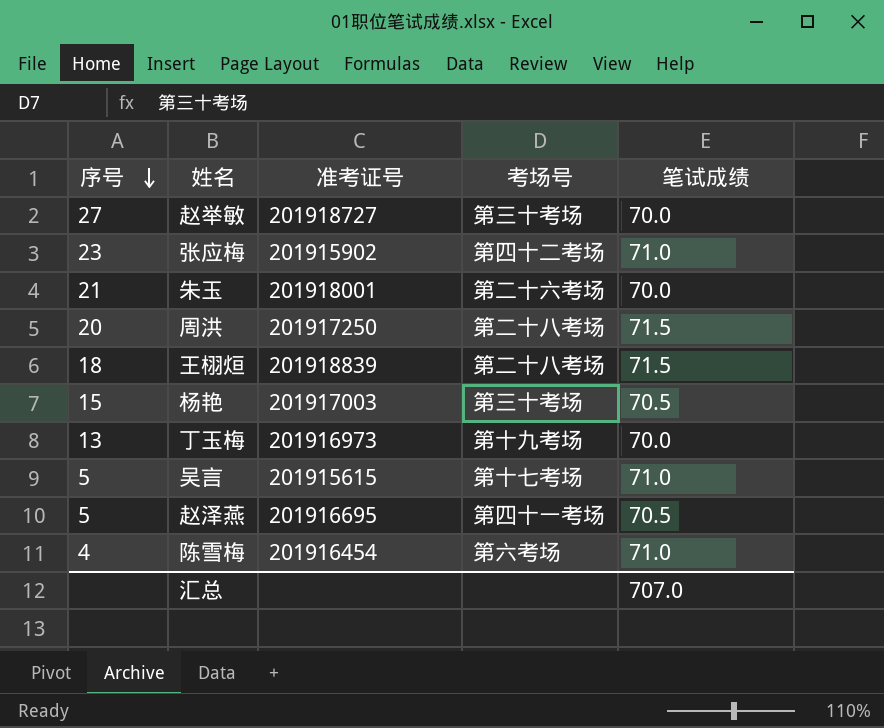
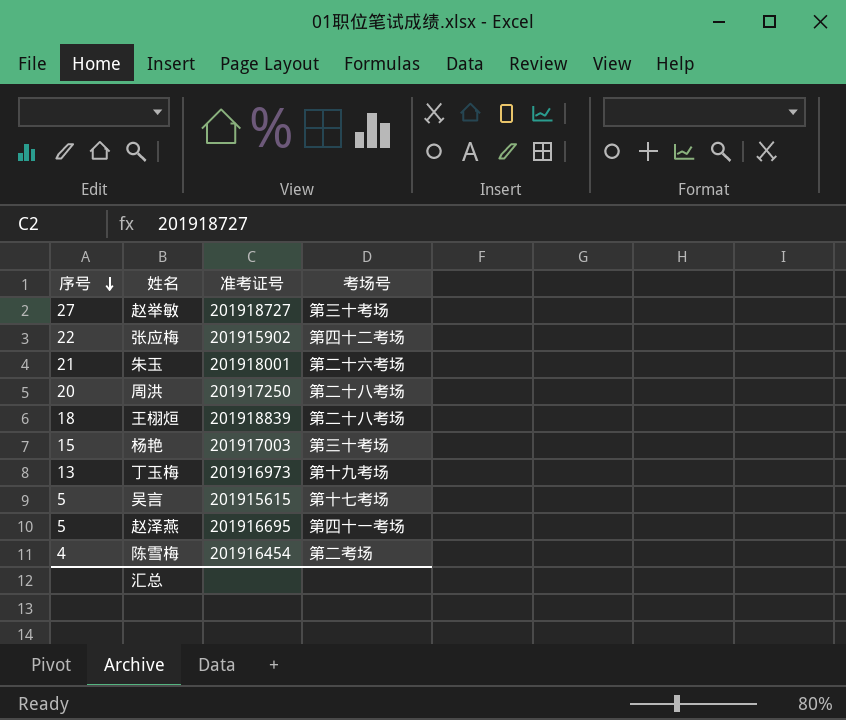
column 笔试成绩 | position: 5 -> none
张应梅 | 序号: 23 -> 22
陈雪梅 | 考场号: 第六考场 -> 第二考场

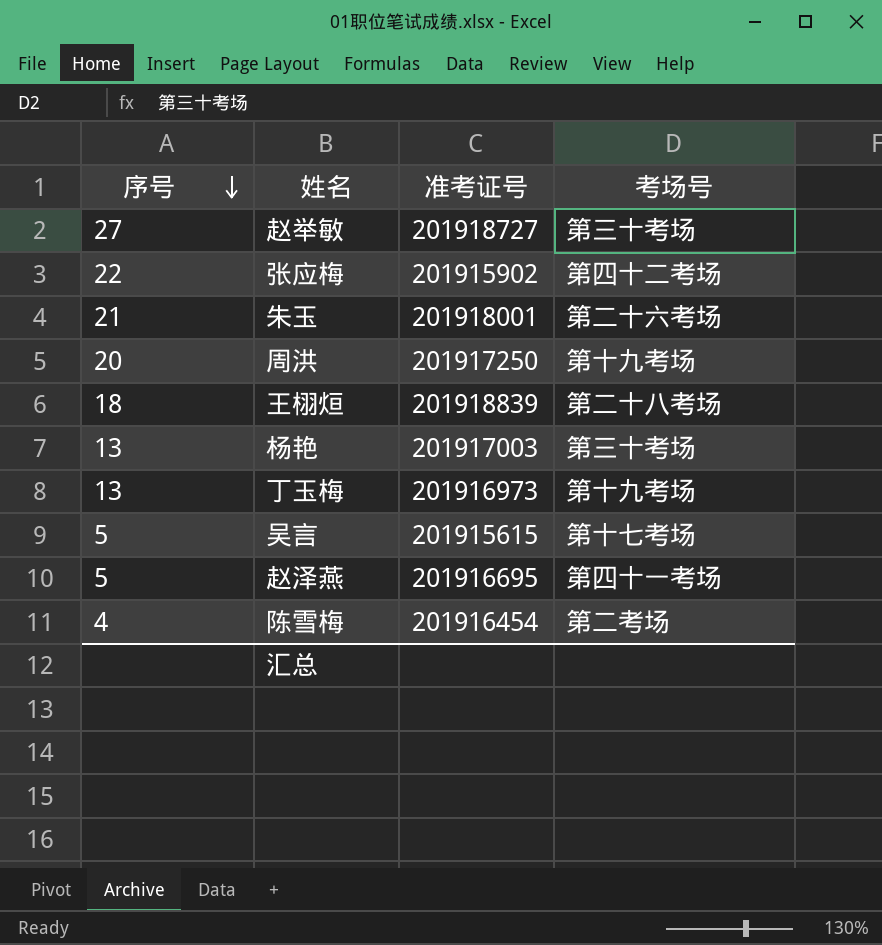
周洪 | 考场号: 第二十八考场 -> 第十九考场
杨艳 | 序号: 15 -> 13

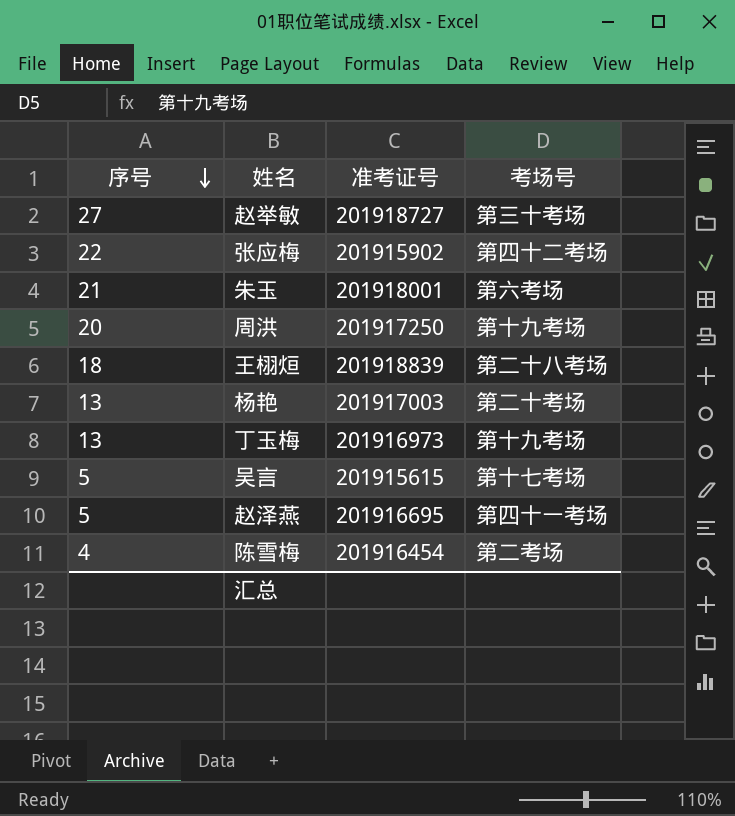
朱玉 | 考场号: 第二十六考场 -> 第六考场
杨艳 | 考场号: 第三十考场 -> 第二十考场

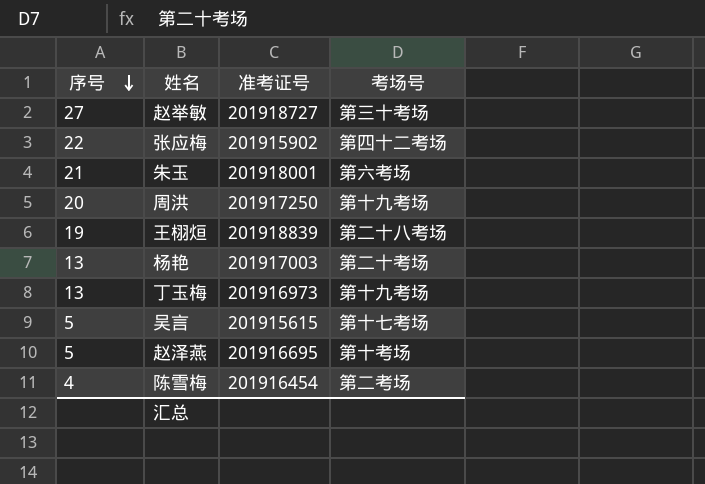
王栩烜 | 序号: 18 -> 19
赵泽燕 | 考场号: 第四十一考场 -> 第十考场

